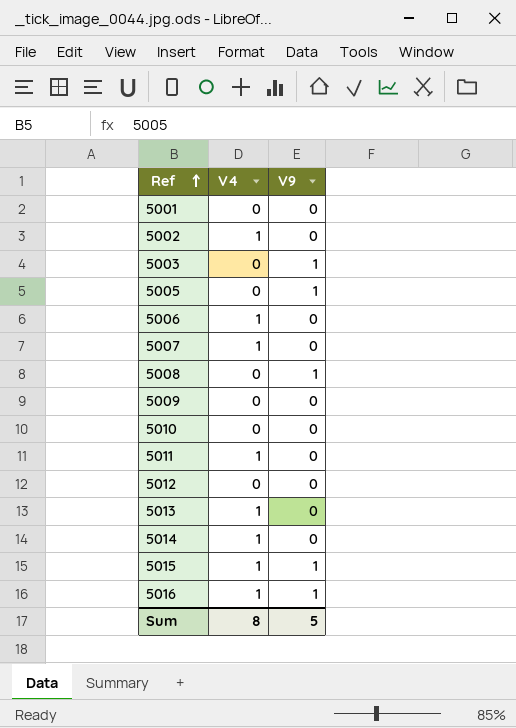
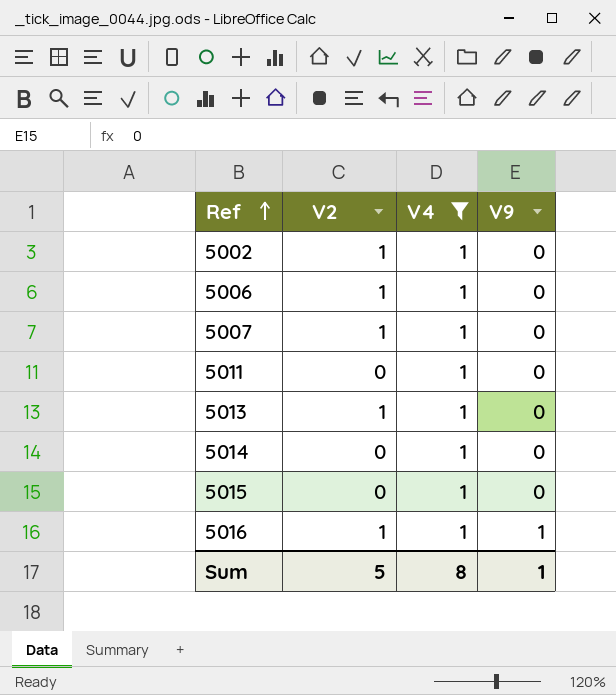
filter: none -> V4 = 1
column V2 | position: none -> 2
5015 | V9: 1 -> 0
Sum | V9: 5 -> 1

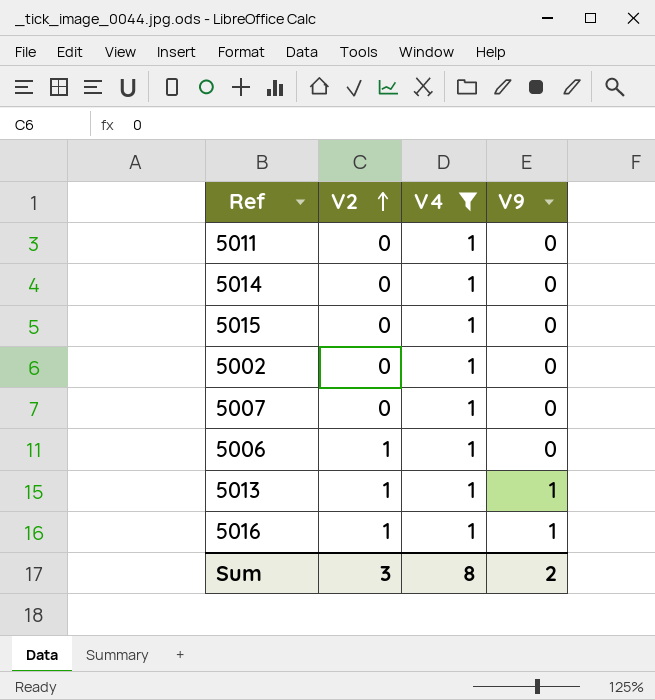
row order: Ref ascending -> V2 ascending
5002 | V2: 1 -> 0
5007 | V2: 1 -> 0
5013 | V9: 0 -> 1
Sum | V2: 5 -> 3
Sum | V9: 1 -> 2

